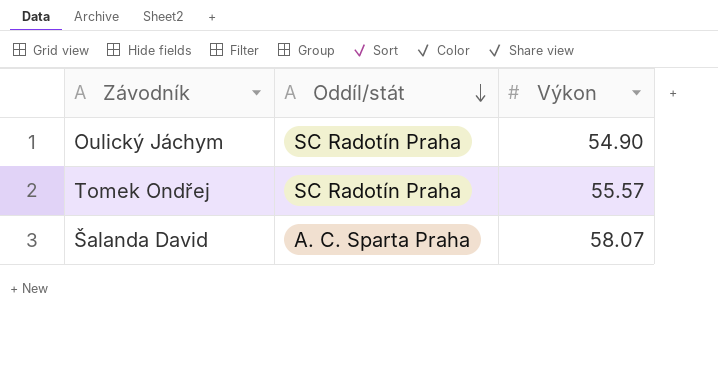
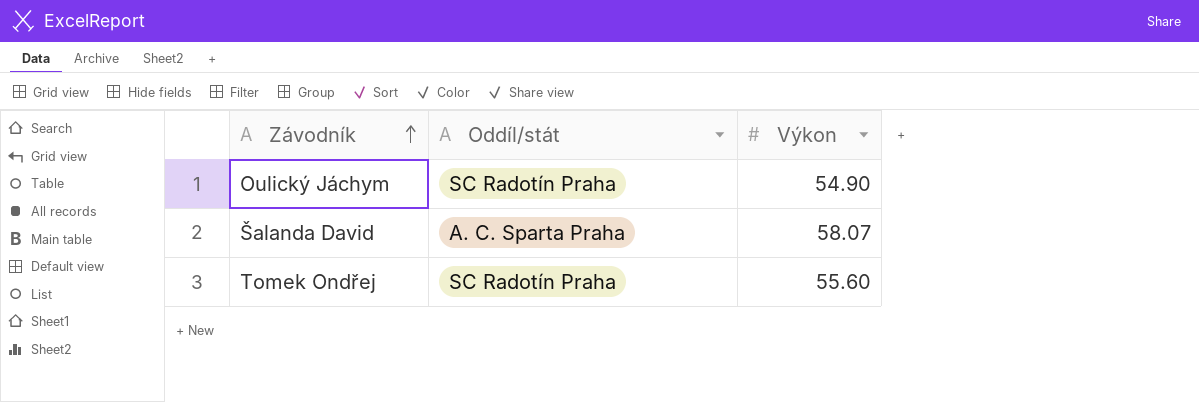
row order: Oddíl/stát descending -> Závodník ascending
Tomek Ondřej | Výkon: 55.57 -> 55.60

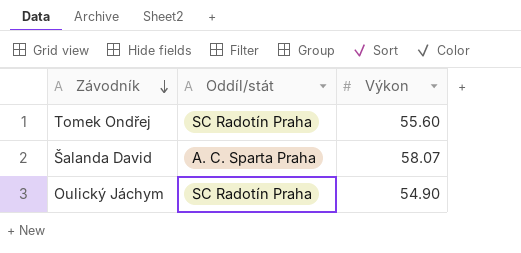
row order: Závodník ascending -> Závodník descending

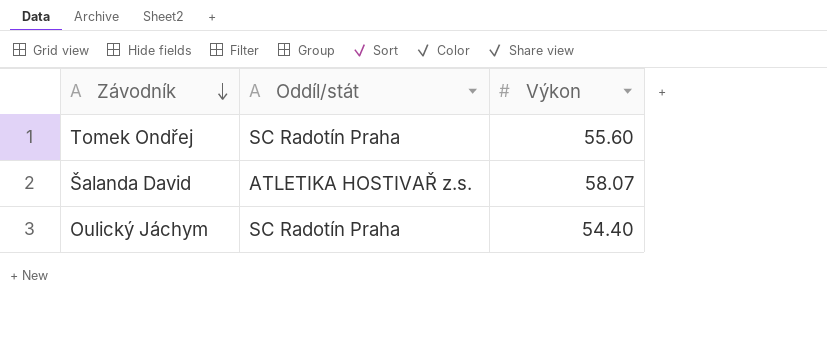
Šalanda David | Oddíl/stát: A. C. Sparta Praha -> ATLETIKA HOSTIVAŘ z.s.
Oulický Jáchym | Výkon: 54.90 -> 54.40

